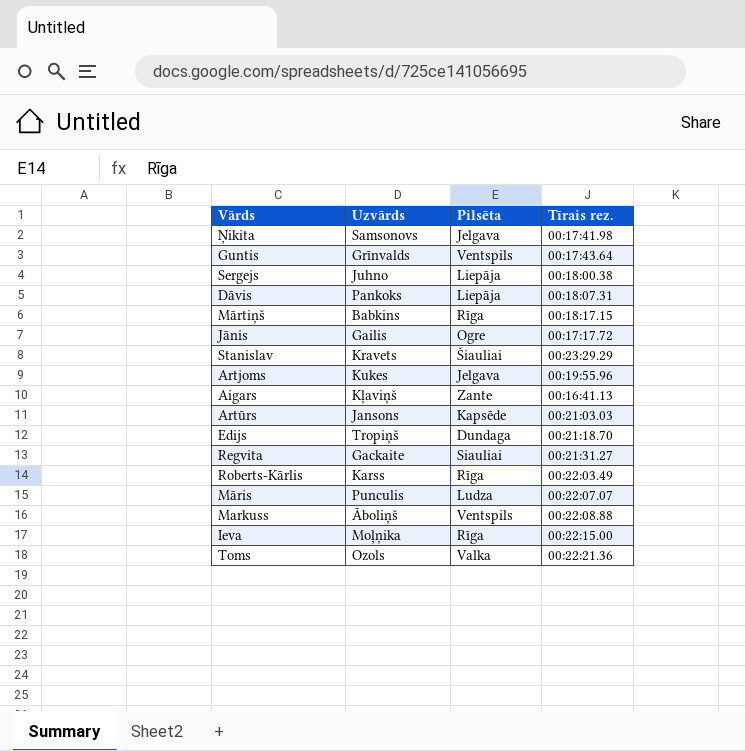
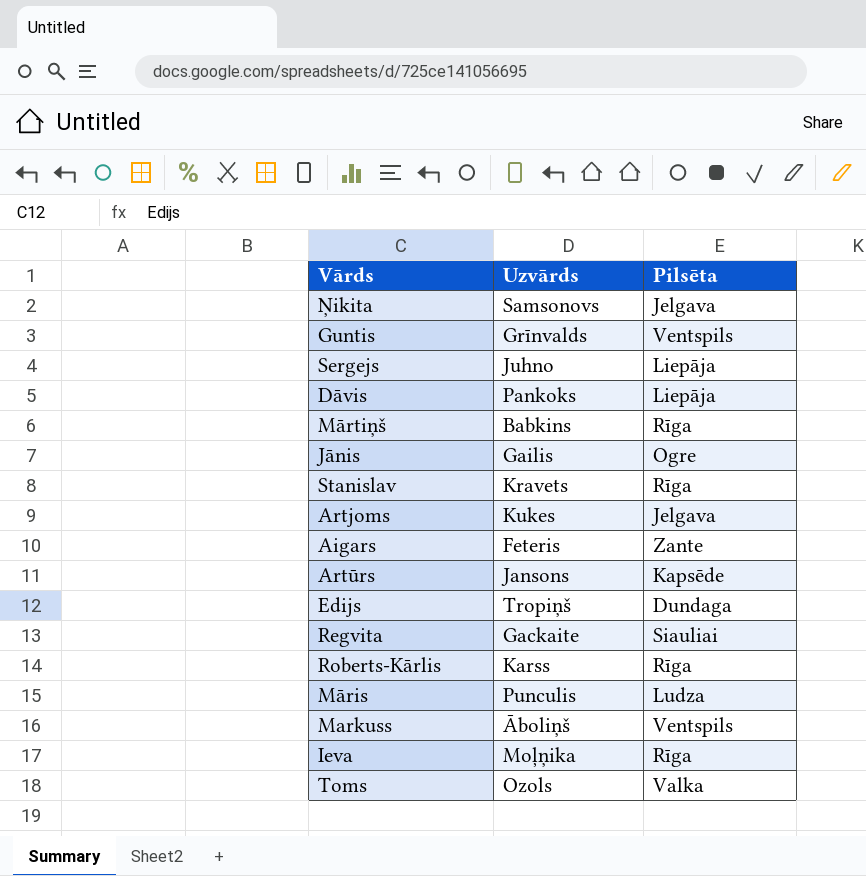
column Tīrais rez. | position: 4 -> none
Stanislav | Pilsēta: Šiauliai -> Rīga
Aigars | Uzvārds: Kļaviņš -> Feteris

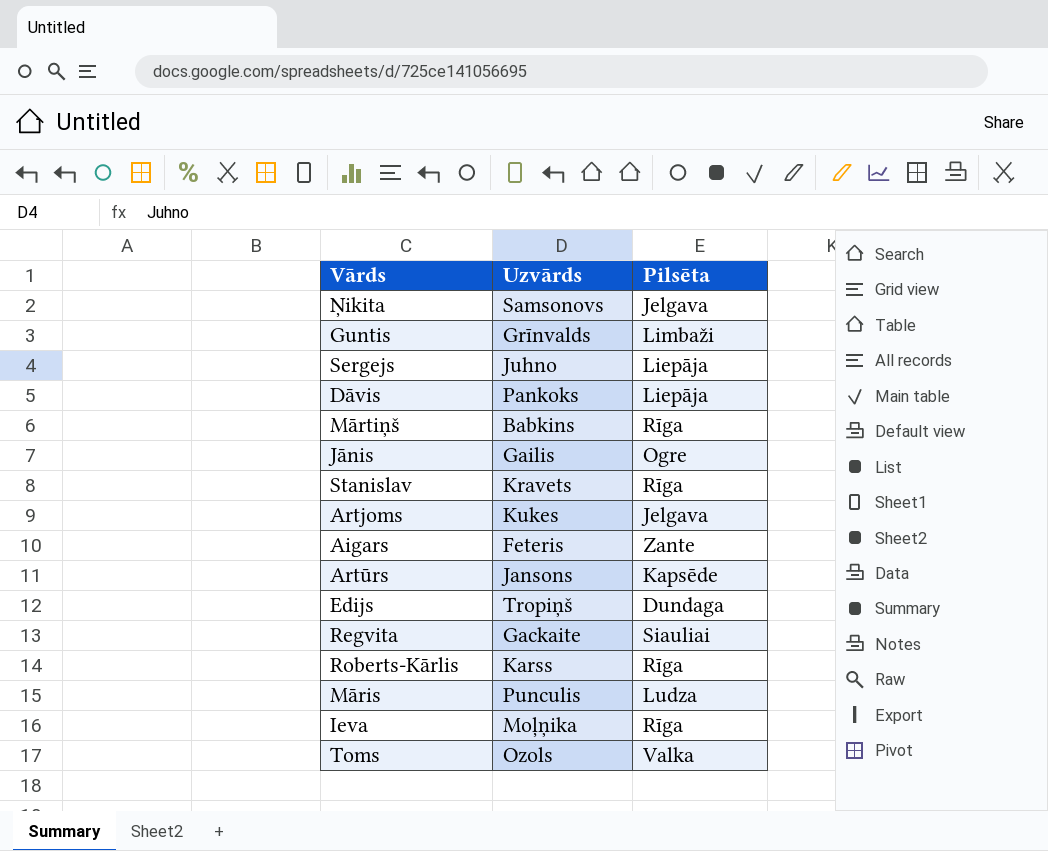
row Markuss: Āboliņš | Ventspils -> none
Guntis | Pilsēta: Ventspils -> Limbaži

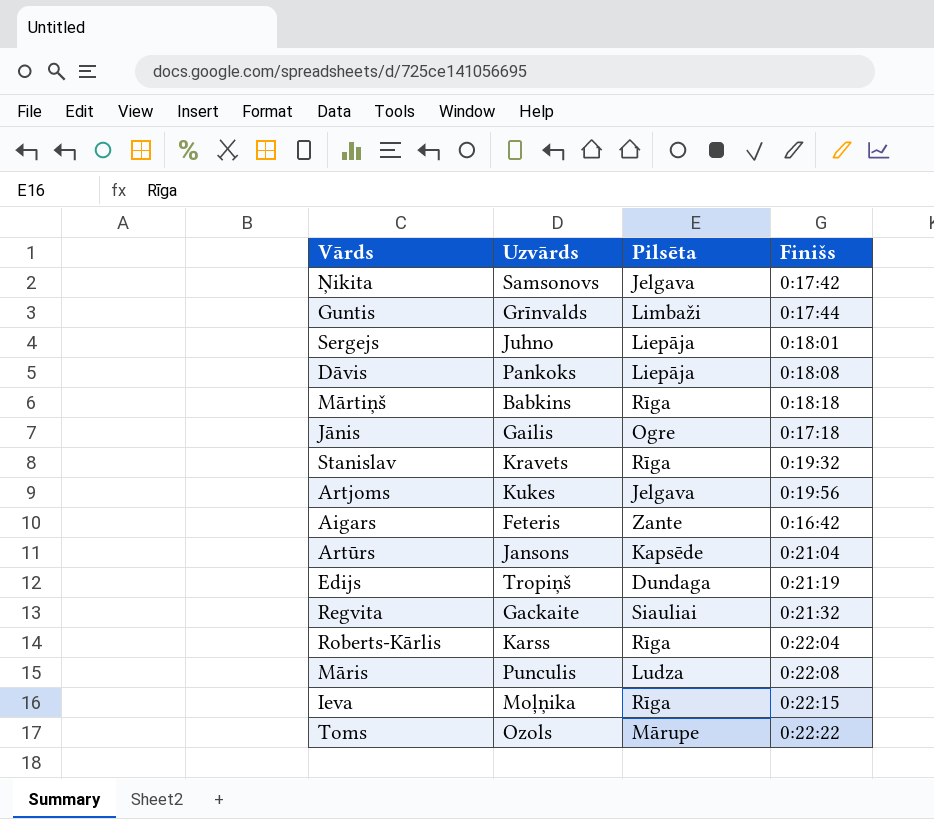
column Finišs | position: none -> 4
Toms | Pilsēta: Valka -> Mārupe

